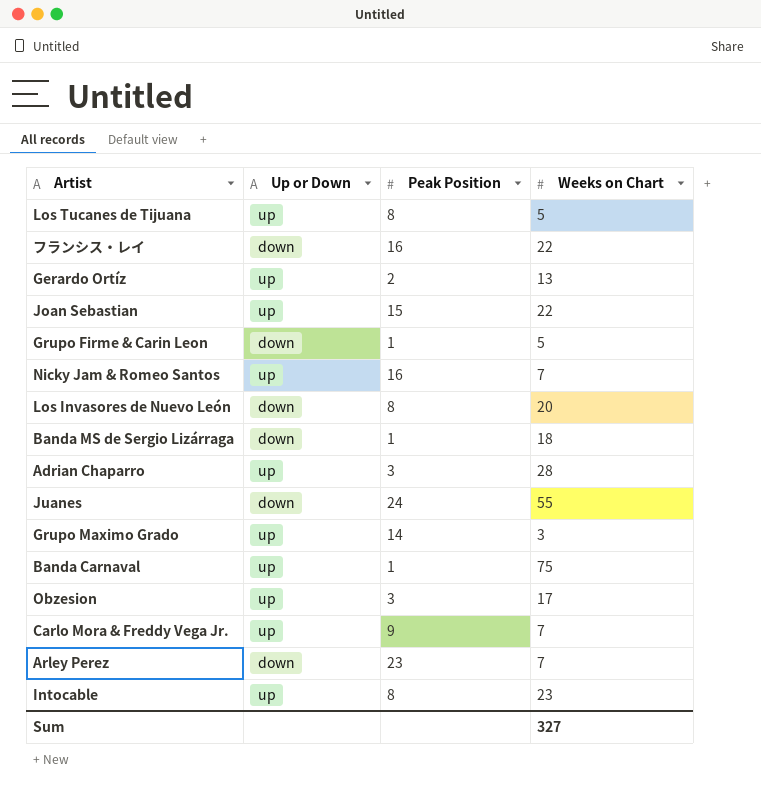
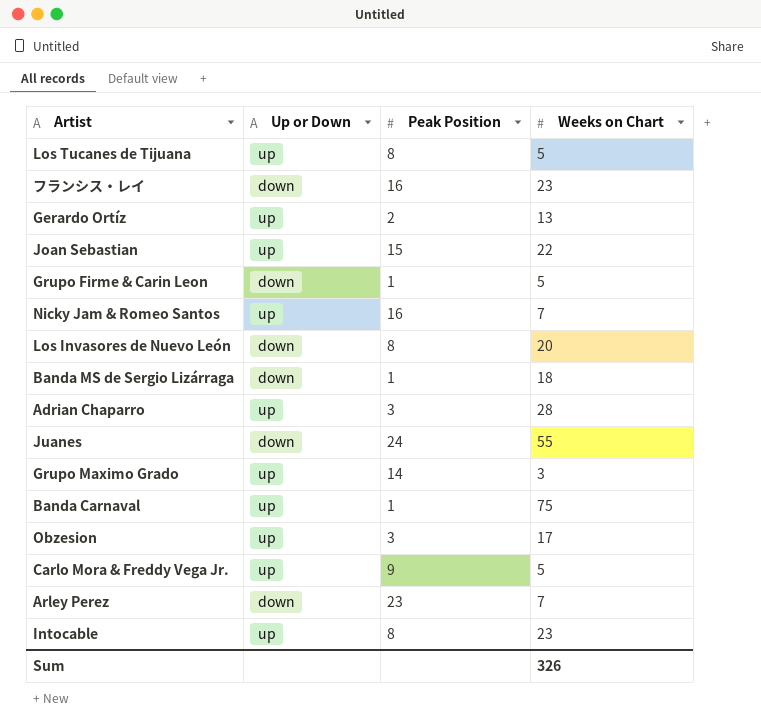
フランシス・レイ | Weeks on Chart: 22 -> 23
Carlo Mora & Freddy Vega Jr. | Weeks on Chart: 7 -> 5
Sum | Weeks on Chart: 327 -> 326

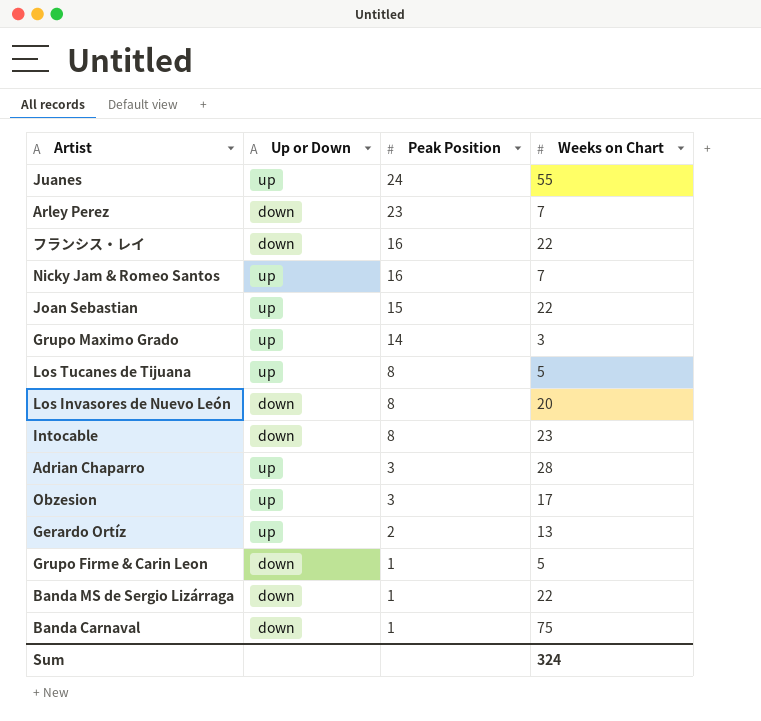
row order: none -> Peak Position descending
row Carlo Mora & Freddy Vega Jr.: up | 9 | 5 -> none
Juanes | Up or Down: down -> up
フランシス・レイ | Weeks on Chart: 23 -> 22
Intocable | Up or Down: up -> down
Banda MS de Sergio Lizárraga | Weeks on Chart: 18 -> 22
Banda Carnaval | Up or Down: up -> down
Sum | Weeks on Chart: 326 -> 324

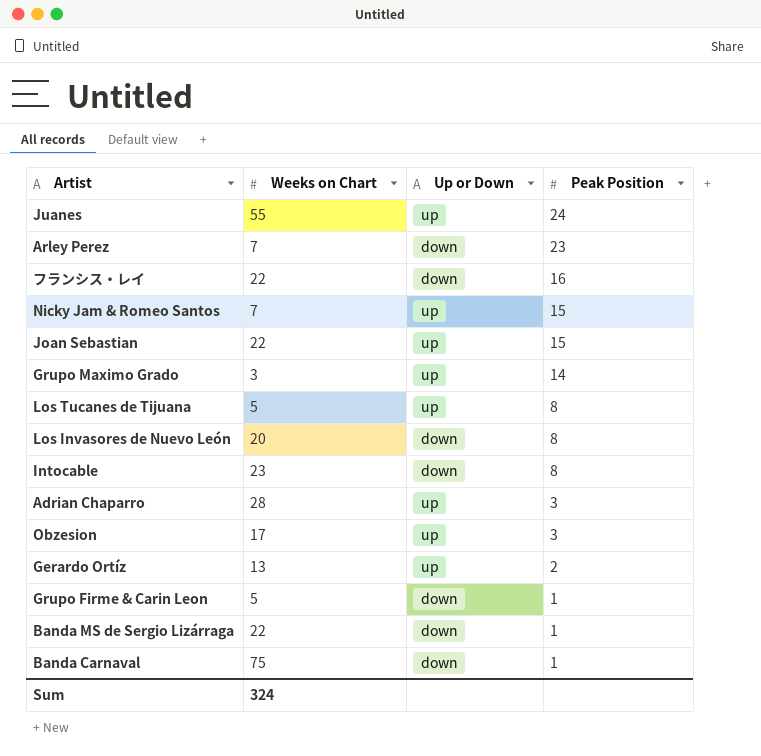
column Weeks on Chart | position: 4 -> 2
Nicky Jam & Romeo Santos | Peak Position: 16 -> 15

